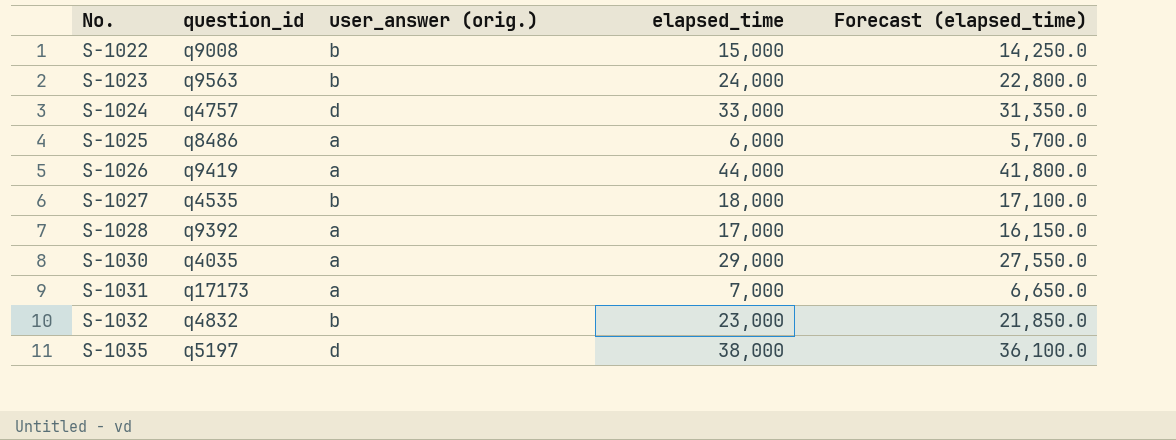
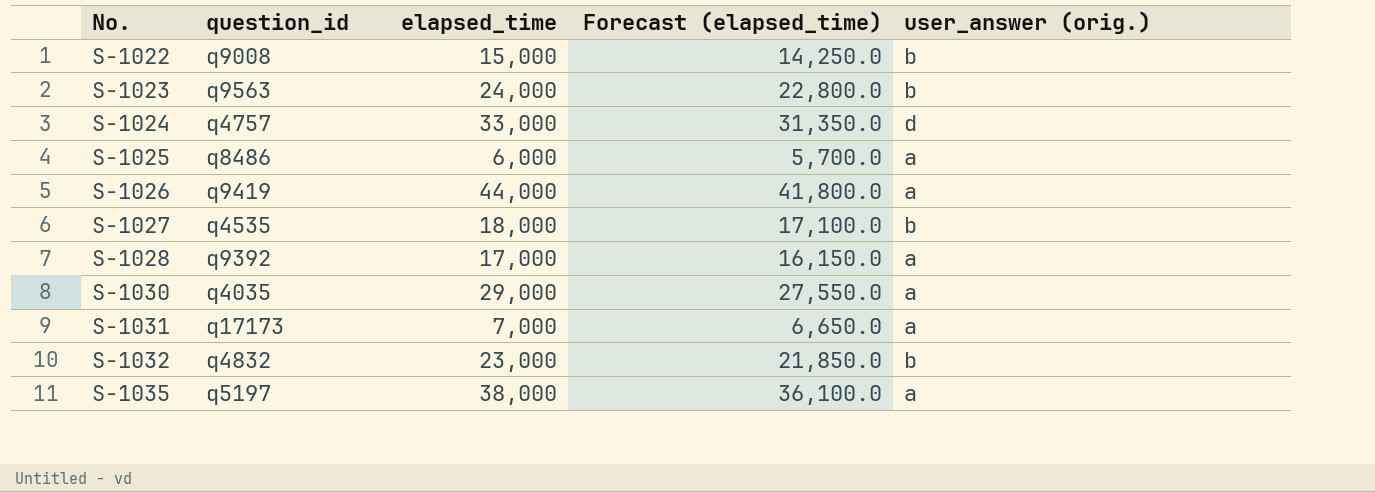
column user_answer (orig.) | position: 3 -> 5
S-1035 | user_answer (orig.): d -> a

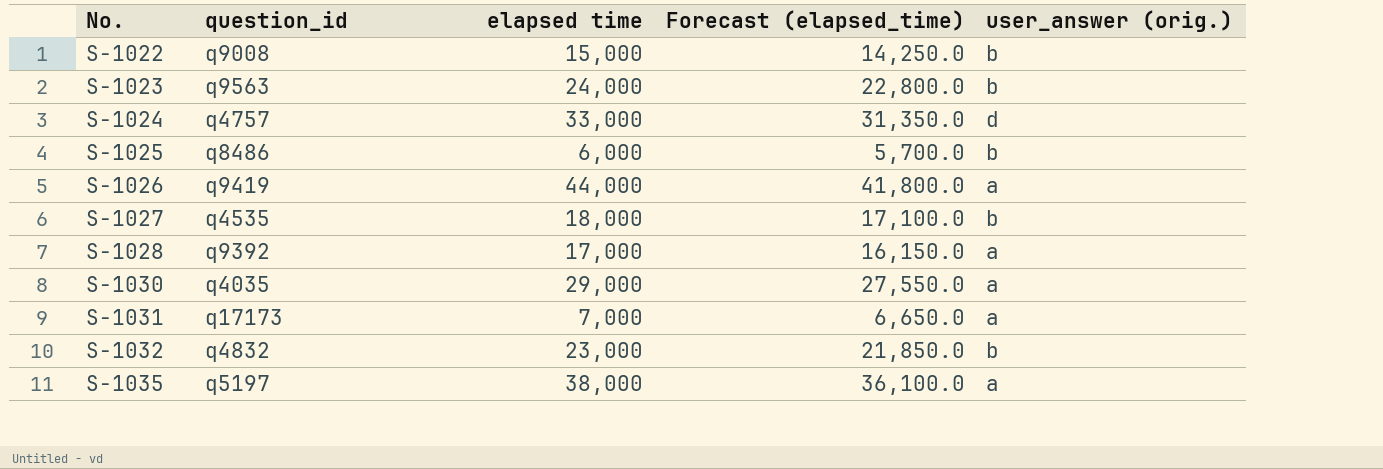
column name: elapsed_time -> elapsed time
S-1025 | user_answer (orig.): a -> b

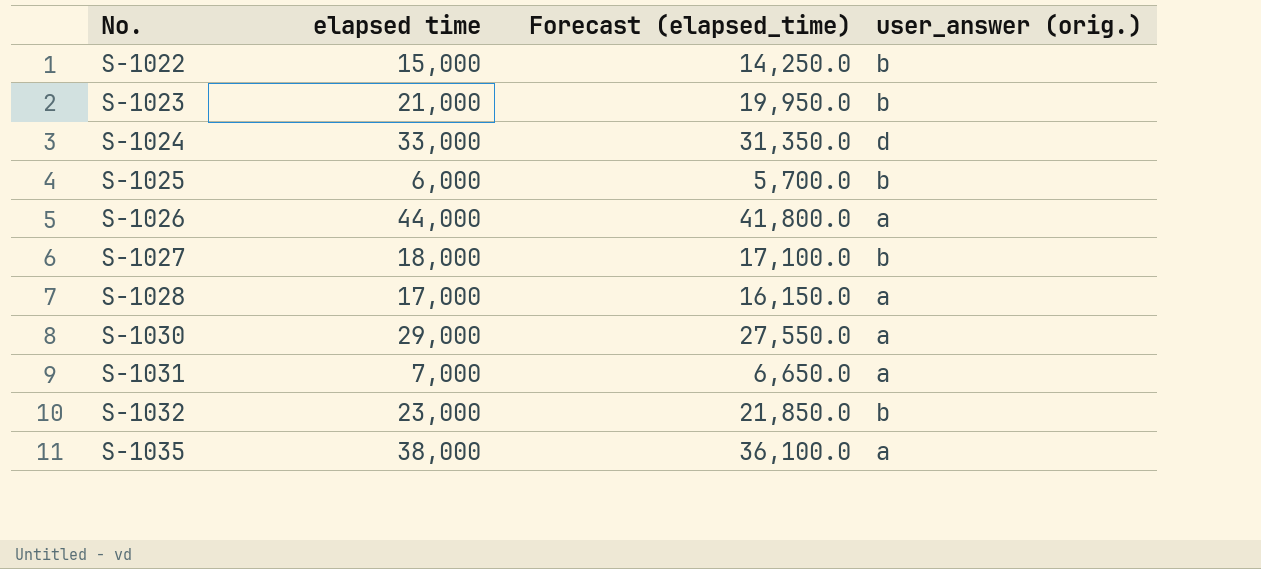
column question_id | position: 2 -> none
S-1023 | elapsed time: 24,000 -> 21,000
S-1023 | Forecast (elapsed_time): 22,800.0 -> 19,950.0

